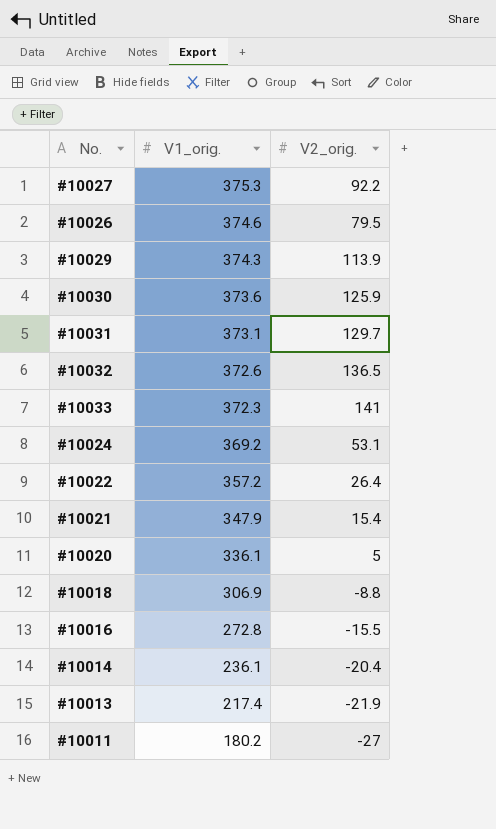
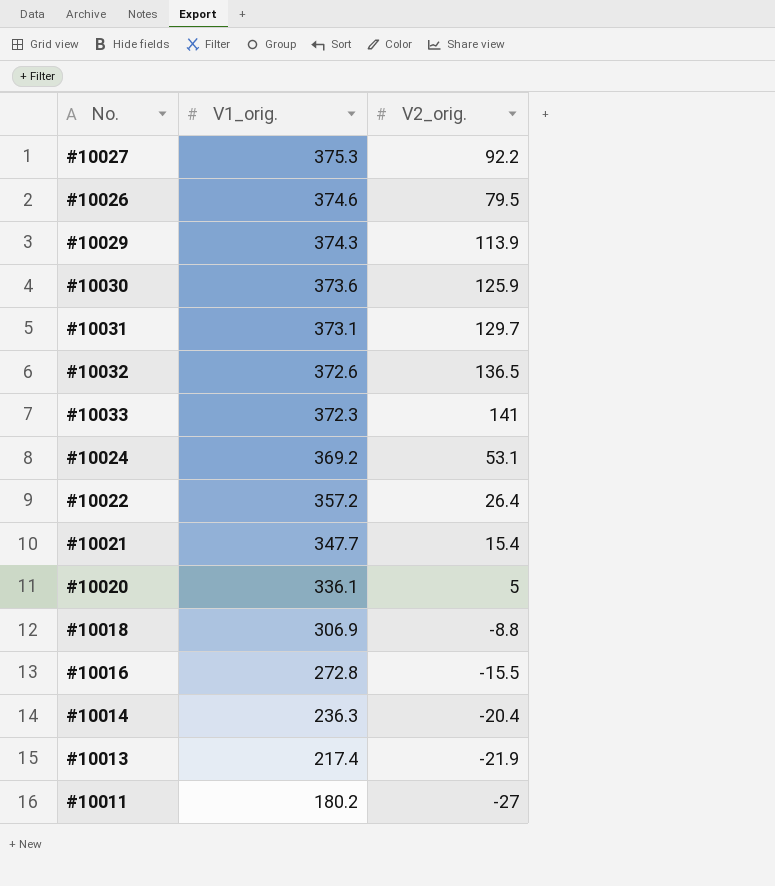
#10021 | V1_orig.: 347.9 -> 347.7
#10014 | V1_orig.: 236.1 -> 236.3

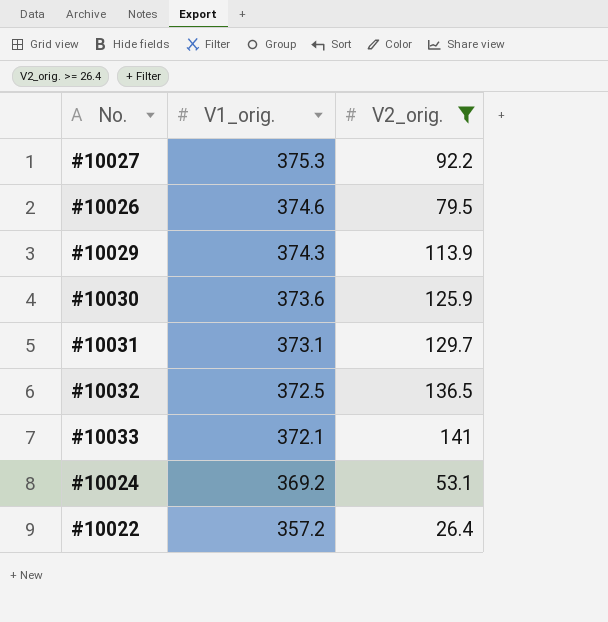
filter: none -> V2_orig. >= 26.4
#10032 | V1_orig.: 372.6 -> 372.5
#10033 | V1_orig.: 372.3 -> 372.1

